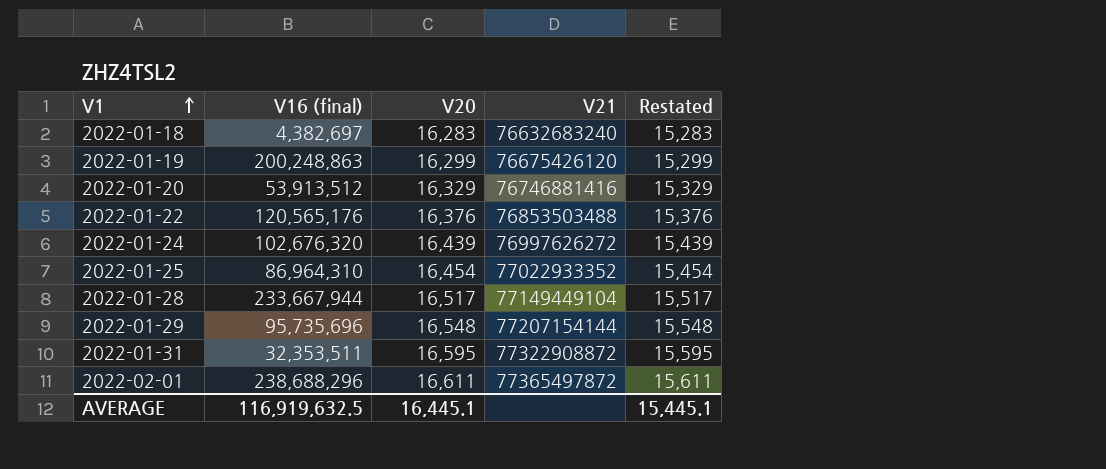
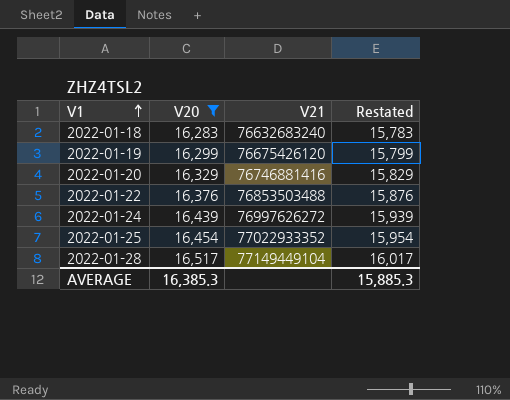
filter: none -> V20 <= 16,517
column V16 (final) | position: 2 -> none
column Restated | formula: [V20] - 1000 -> [V20] - 500
AVERAGE | V20: 16,445.1 -> 16,385.3
AVERAGE | Restated: 15,445.1 -> 15,885.3

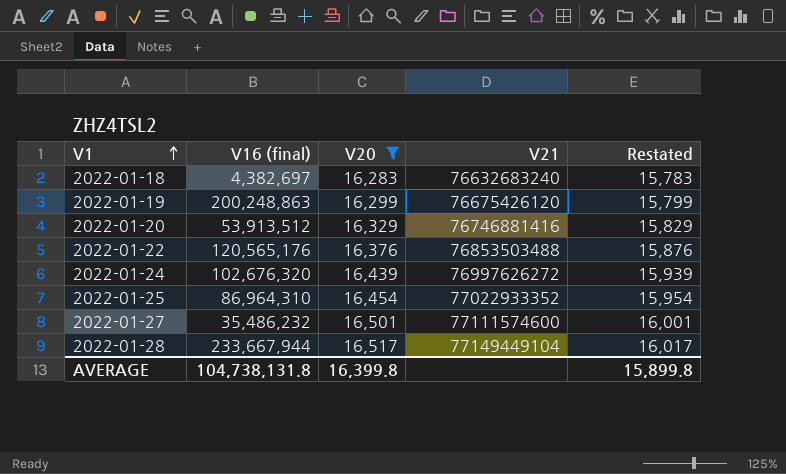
column V16 (final) | position: none -> 2
row 2022-01-27: none -> 35,486,232 | 16,501 | 77111574600 | 16,001
AVERAGE | V20: 16,385.3 -> 16,399.8
AVERAGE | Restated: 15,885.3 -> 15,899.8

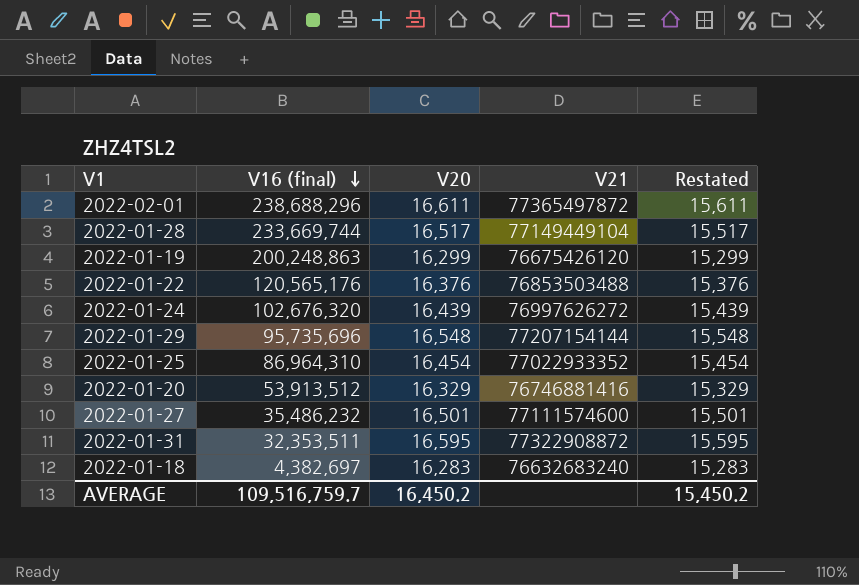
filter: V20 <= 16,517 -> none
row order: V1 ascending -> V16 (final) descending
column Restated | formula: [V20] - 500 -> [V20] - 1000
2022-01-28 | V16 (final): 233,667,944 -> 233,669,744
AVERAGE | V16 (final): 104,738,131.8 -> 109,516,759.7
AVERAGE | V20: 16,399.8 -> 16,450.2
AVERAGE | Restated: 15,899.8 -> 15,450.2

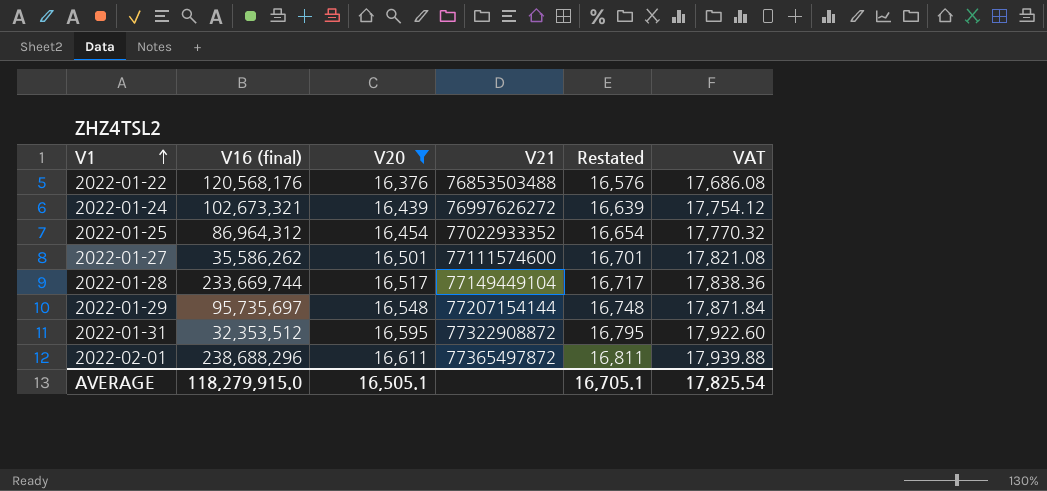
filter: none -> V20 >= 16,376
row order: V16 (final) descending -> V1 ascending
column Restated | formula: [V20] - 1000 -> [V20] + 200
column VAT | formula: none -> [V20] * 1.08
2022-01-22 | V16 (final): 120,565,176 -> 120,568,176
2022-01-24 | V16 (final): 102,676,320 -> 102,673,321
2022-01-25 | V16 (final): 86,964,310 -> 86,964,312
2022-01-27 | V16 (final): 35,486,232 -> 35,586,262
2022-01-29 | V16 (final): 95,735,696 -> 95,735,697
2022-01-31 | V16 (final): 32,353,511 -> 32,353,512
AVERAGE | V16 (final): 109,516,759.7 -> 118,279,915.0
AVERAGE | V20: 16,450.2 -> 16,505.1
AVERAGE | Restated: 15,450.2 -> 16,705.1

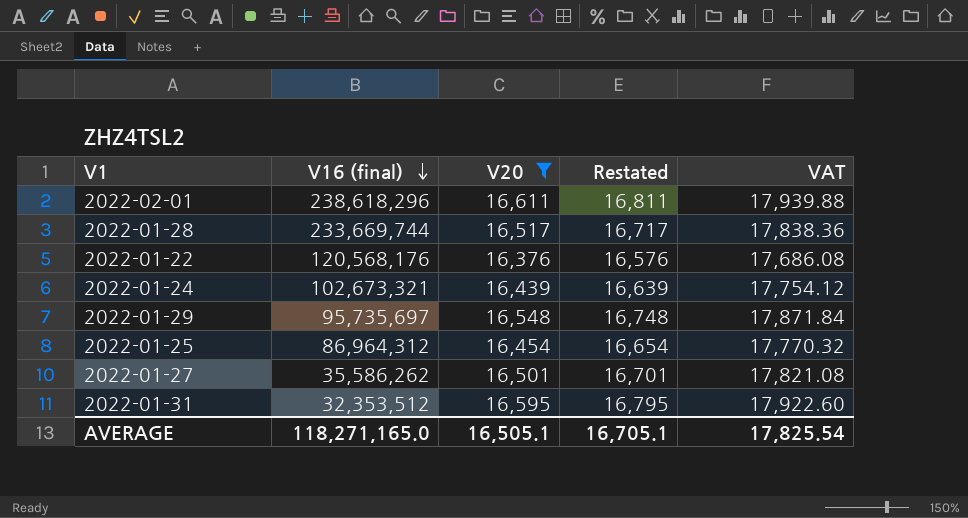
row order: V1 ascending -> V16 (final) descending
column V21 | position: 4 -> none
2022-02-01 | V16 (final): 238,688,296 -> 238,618,296
AVERAGE | V16 (final): 118,279,915.0 -> 118,271,165.0

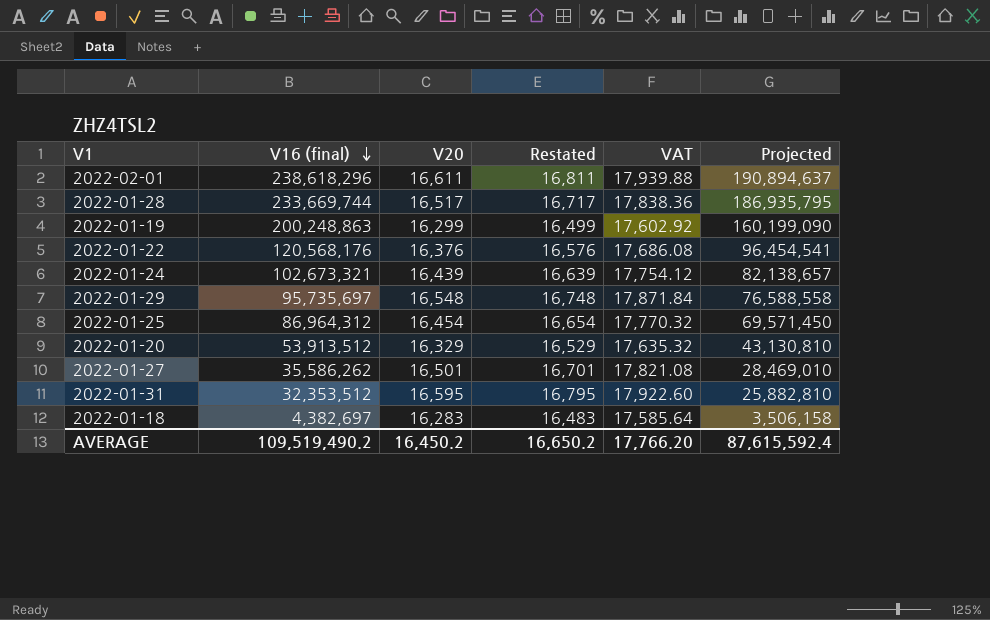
filter: V20 >= 16,376 -> none
column Projected | formula: none -> [V16 (final)] * 0.8
AVERAGE | V16 (final): 118,271,165.0 -> 109,519,490.2
AVERAGE | V20: 16,505.1 -> 16,450.2
AVERAGE | Restated: 16,705.1 -> 16,650.2
AVERAGE | VAT: 17,825.54 -> 17,766.20

